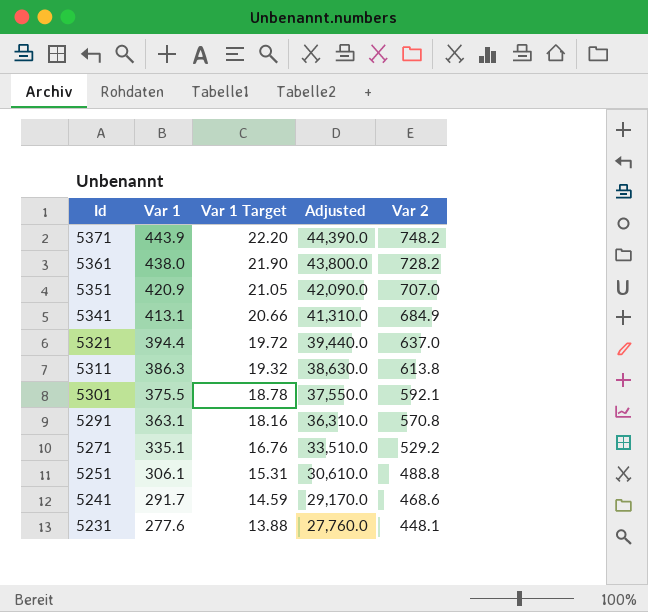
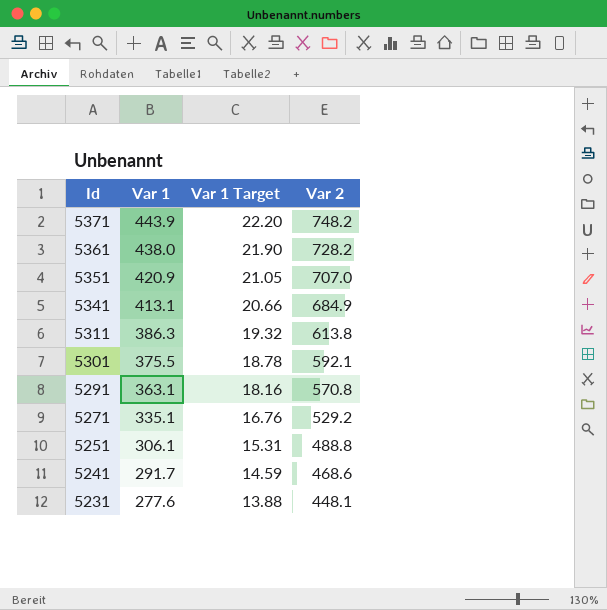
column Adjusted | formula: [Var 1] * 100 -> none
row 5321: 394.4 | 19.72 | 39,440.0 | 637.0 -> none

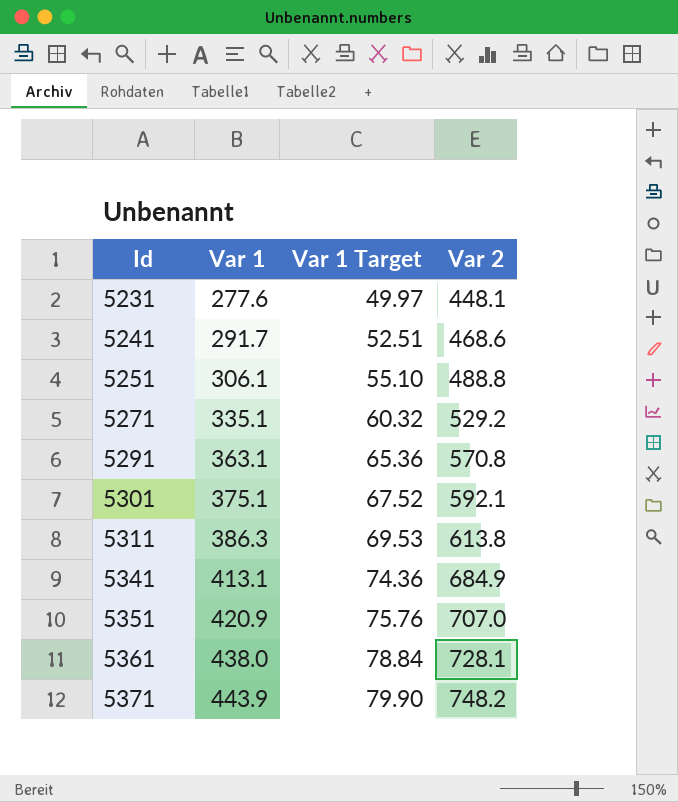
row order: Id descending -> Id ascending
column Var 1 Target | formula: [Var 1] * 0.05 -> [Var 1] * 0.18
5301 | Var 1: 375.5 -> 375.1
5361 | Var 2: 728.2 -> 728.1

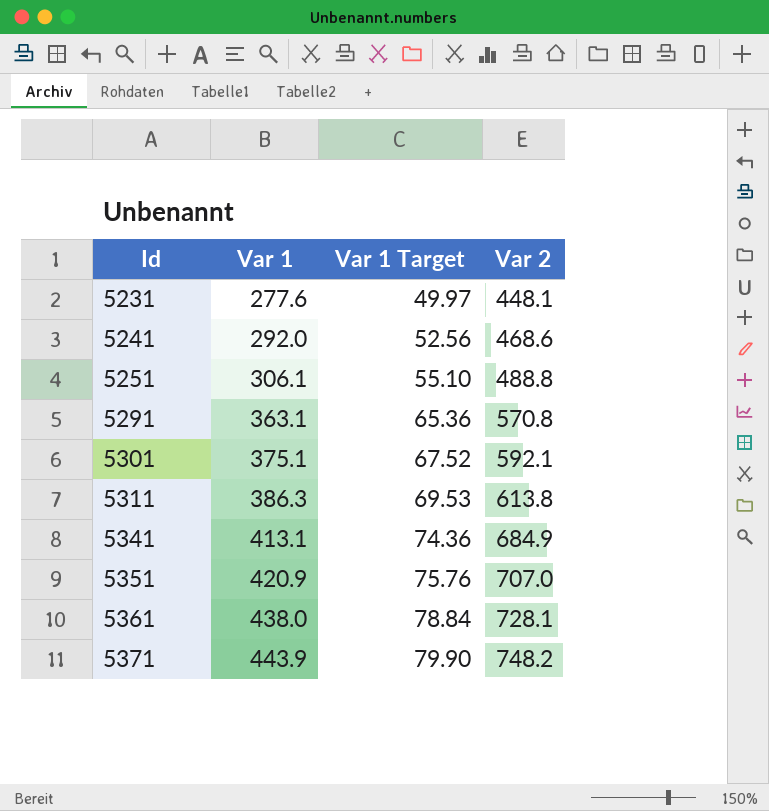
row 5271: 335.1 | 60.32 | 529.2 -> none
5241 | Var 1: 291.7 -> 292.0
5241 | Var 1 Target: 52.51 -> 52.56

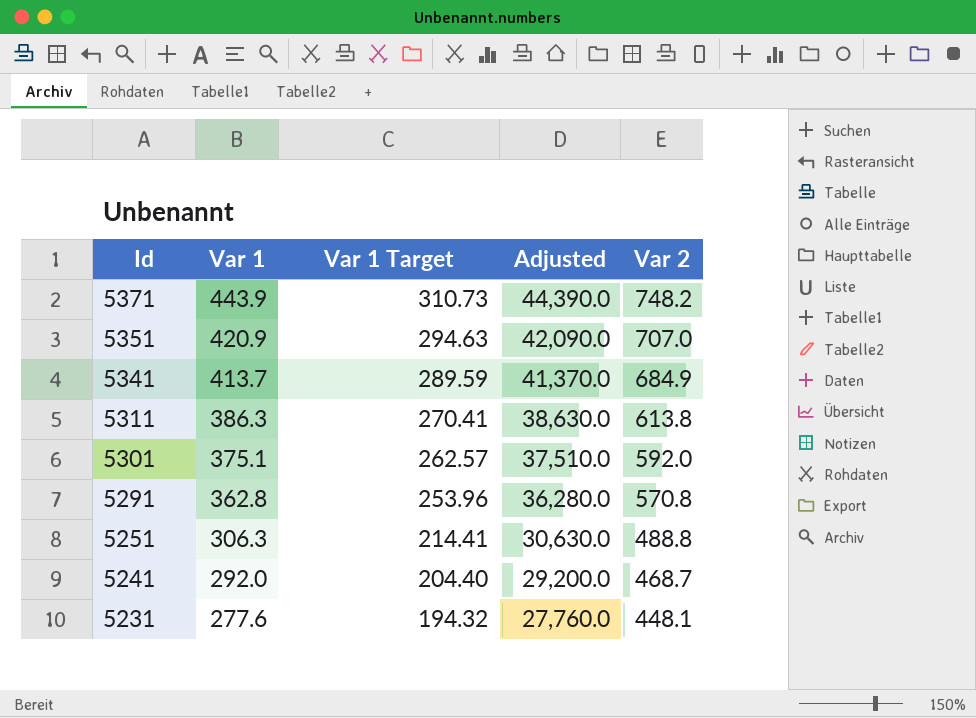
row order: Id ascending -> Id descending
column Var 1 Target | formula: [Var 1] * 0.18 -> [Var 1] * 0.7
column Adjusted | formula: none -> [Var 1] * 100
row 5361: 438.0 | 78.84 | 728.1 -> none
5341 | Var 1: 413.1 -> 413.7
5301 | Var 2: 592.1 -> 592.0
5291 | Var 1: 363.1 -> 362.8
5251 | Var 1: 306.1 -> 306.3
5241 | Var 2: 468.6 -> 468.7

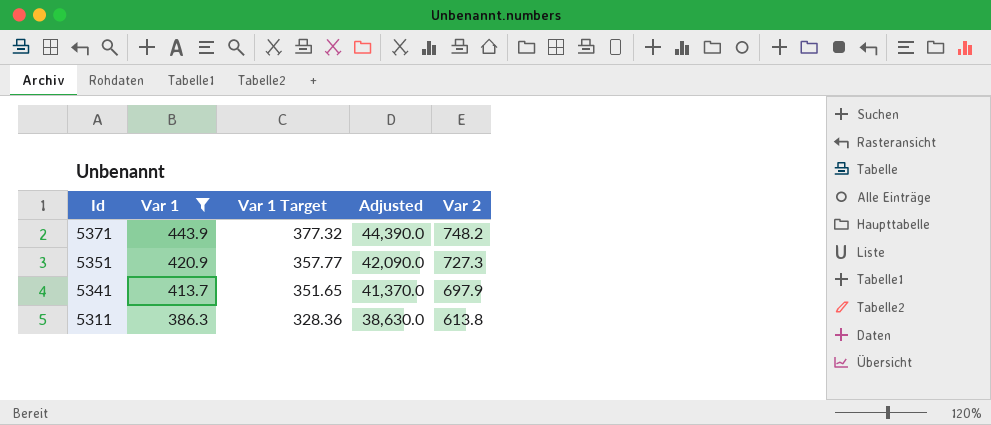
filter: none -> Var 1 >= 386.3
column Var 1 Target | formula: [Var 1] * 0.7 -> [Var 1] * 0.85
5351 | Var 2: 707.0 -> 727.3
5341 | Var 2: 684.9 -> 697.9

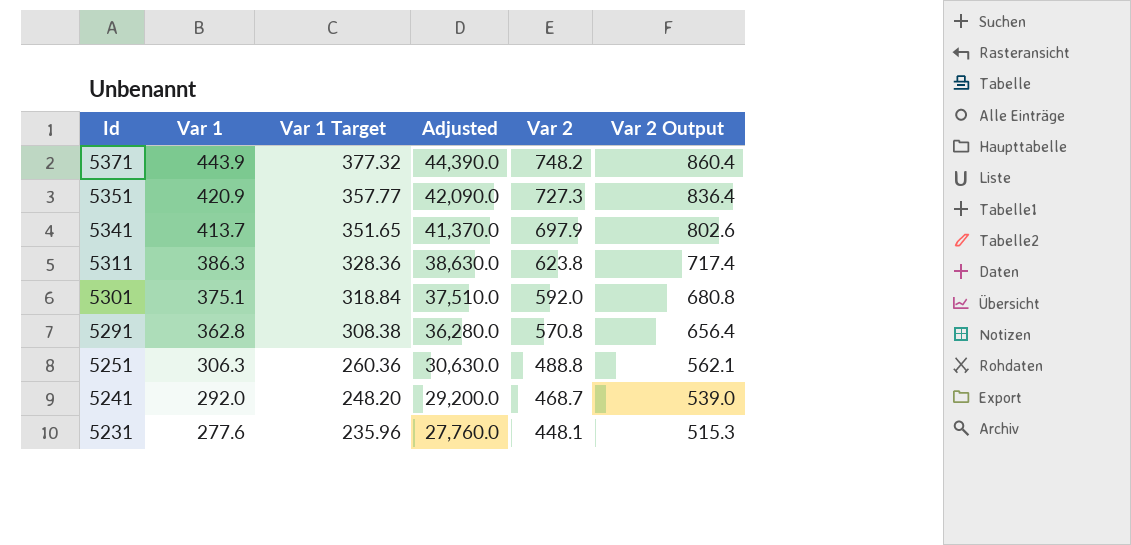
filter: Var 1 >= 386.3 -> none
column Var 2 Output | formula: none -> [Var 2] * 1.15
5311 | Var 2: 613.8 -> 623.8

